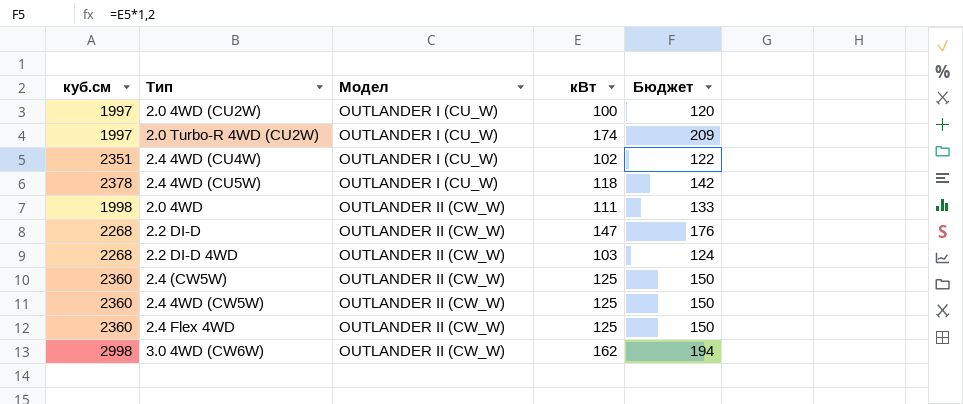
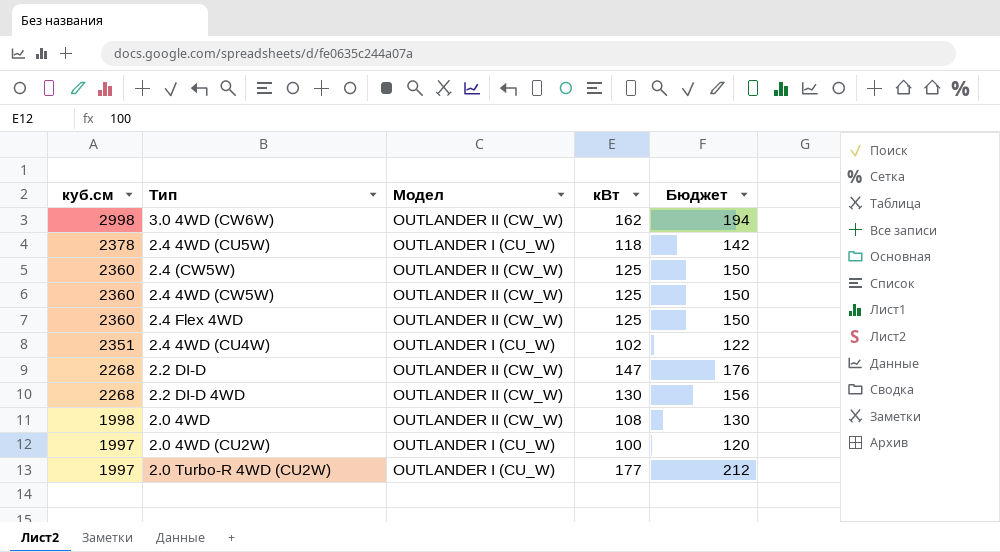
row order: Модел ascending -> куб.см descending
2.2 DI-D 4WD | кВт: 103 -> 130
2.2 DI-D 4WD | Бюджет: 124 -> 156
2.0 4WD | кВт: 111 -> 108
2.0 4WD | Бюджет: 133 -> 130
2.0 Turbo-R 4WD (CU2W) | кВт: 174 -> 177
2.0 Turbo-R 4WD (CU2W) | Бюджет: 209 -> 212

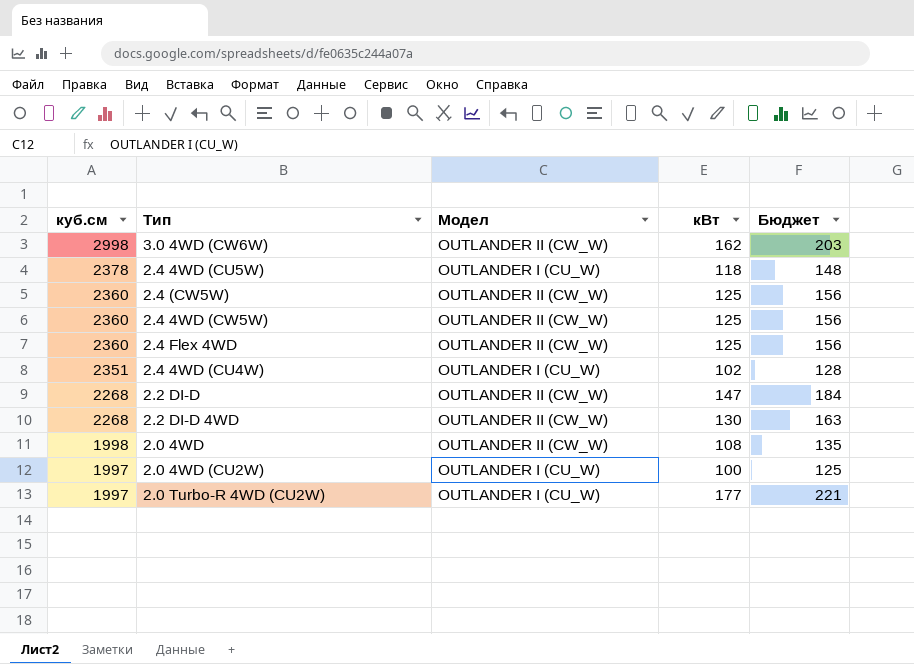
column Бюджет | formula: [кВт] * 1,2 -> [кВт] * 1,25

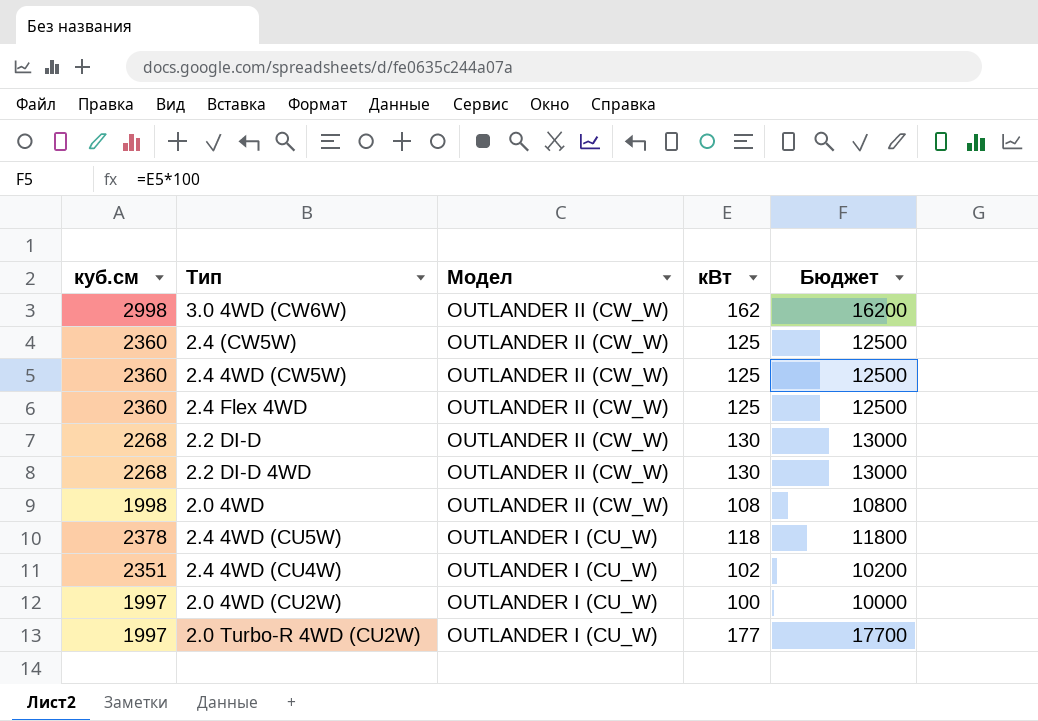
row order: куб.см descending -> Модел descending
column Бюджет | formula: [кВт] * 1,25 -> [кВт] * 100
2.2 DI-D | кВт: 147 -> 130

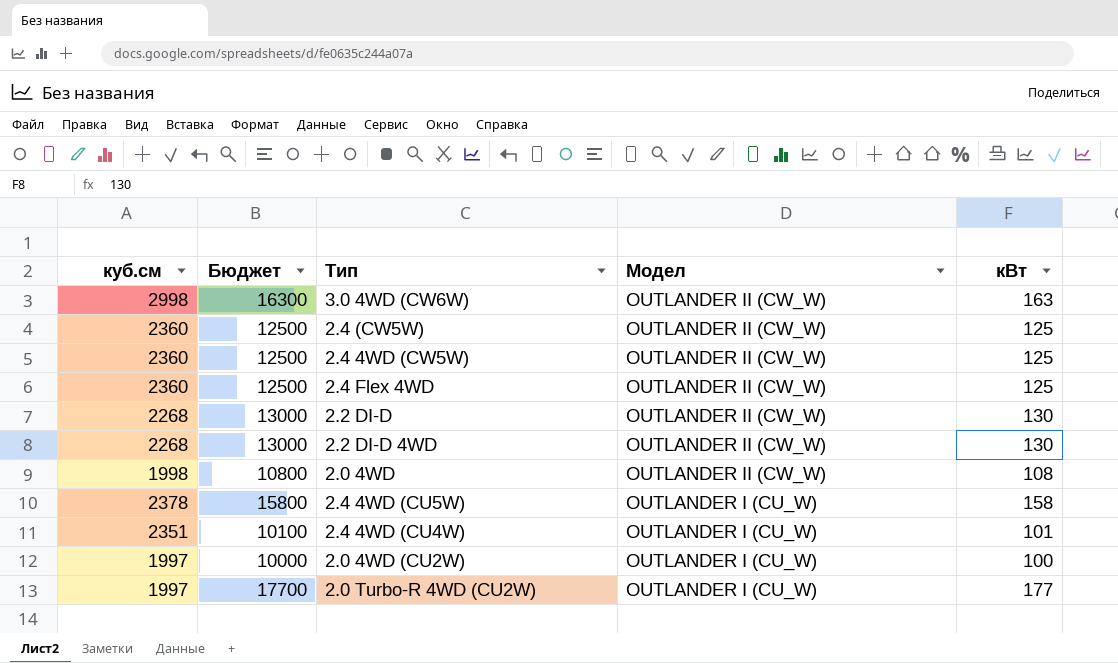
column Бюджет | position: 5 -> 2
3.0 4WD (CW6W) | Бюджет: 16200 -> 16300
3.0 4WD (CW6W) | кВт: 162 -> 163
2.4 4WD (CU5W) | Бюджет: 11800 -> 15800
2.4 4WD (CU5W) | кВт: 118 -> 158
2.4 4WD (CU4W) | Бюджет: 10200 -> 10100
2.4 4WD (CU4W) | кВт: 102 -> 101

